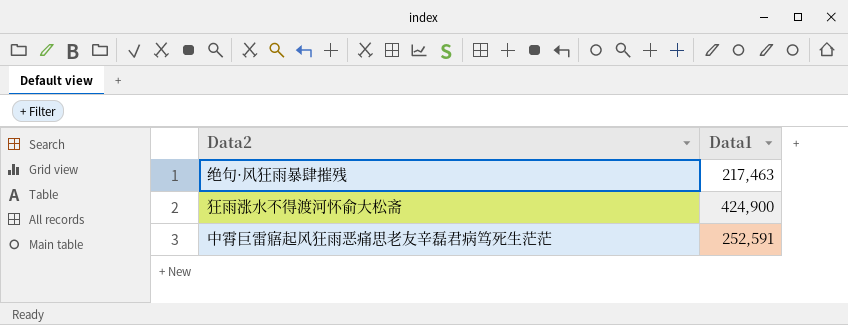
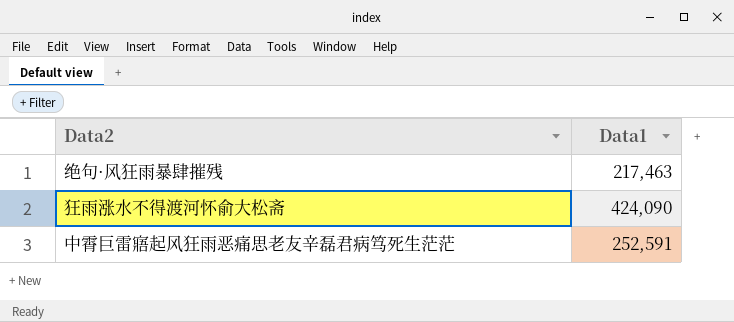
狂雨涨水不得渡河怀俞大松斋 | Data1: 424,900 -> 424,090

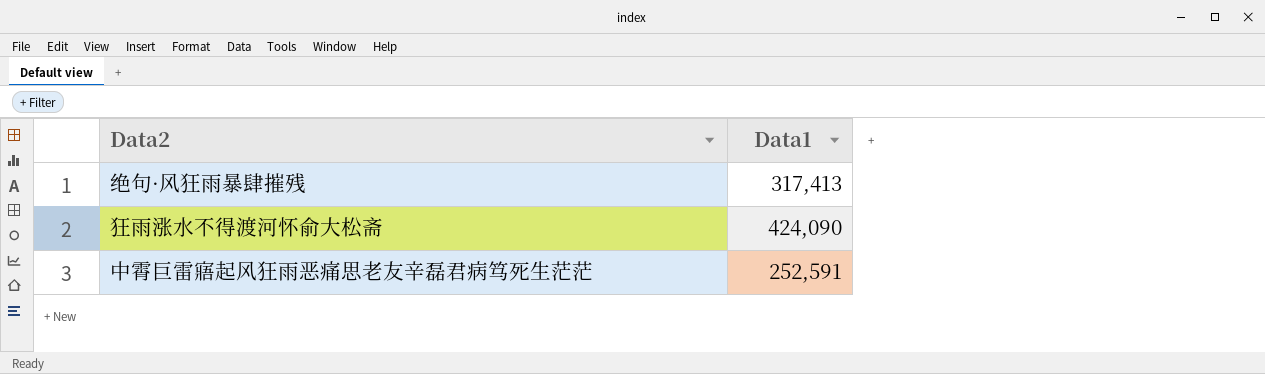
绝句·风狂雨暴肆摧残 | Data1: 217,463 -> 317,413

